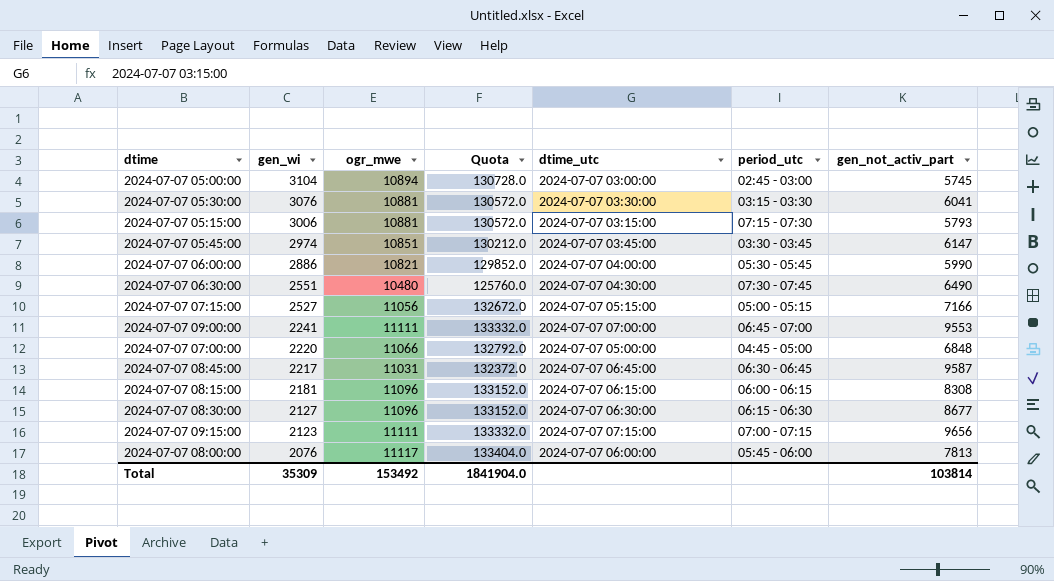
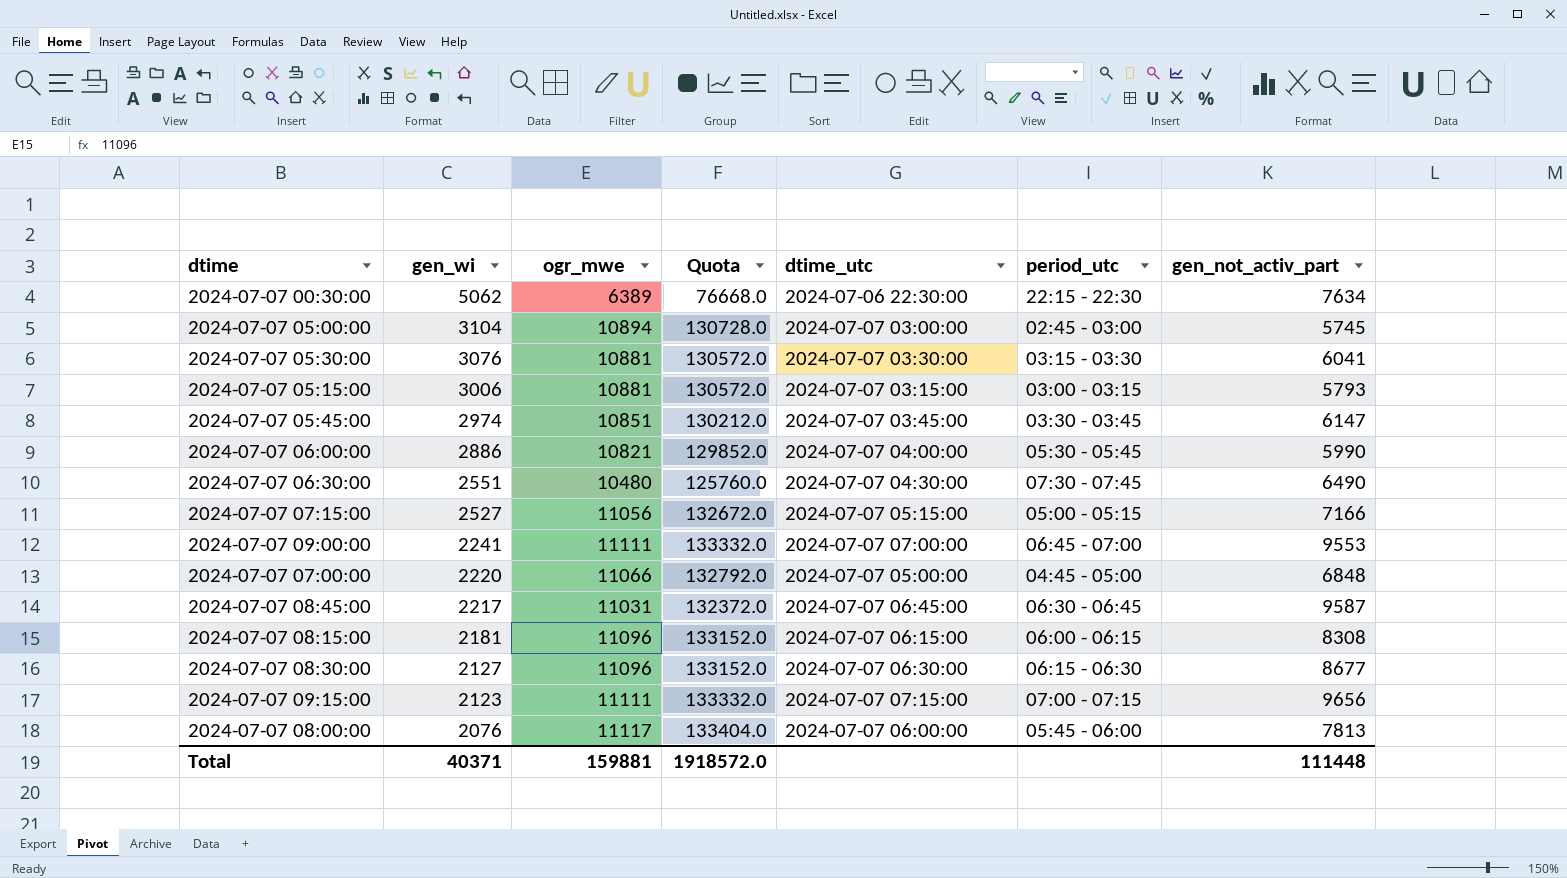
row 2024-07-07 00:30:00: none -> 5062 | 6389 | 76668.0 | 2024-07-06 22:30:00 | 22:15 - 22:30 | 7634
2024-07-07 05:15:00 | period_utc: 07:15 - 07:30 -> 03:00 - 03:15
Total | gen_wi: 35309 -> 40371
Total | ogr_mwe: 153492 -> 159881
Total | Quota: 1841904.0 -> 1918572.0
Total | gen_not_activ_part: 103814 -> 111448

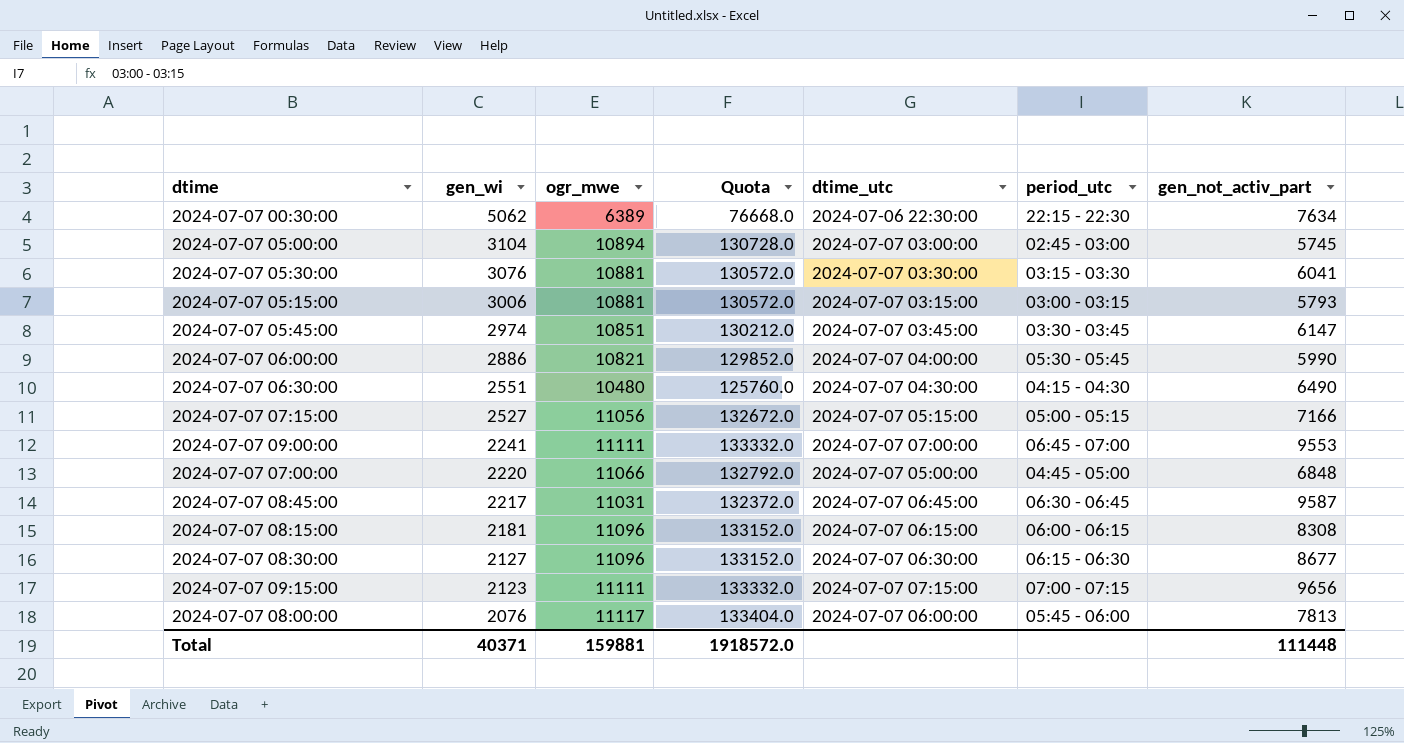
2024-07-07 06:30:00 | period_utc: 07:30 - 07:45 -> 04:15 - 04:30

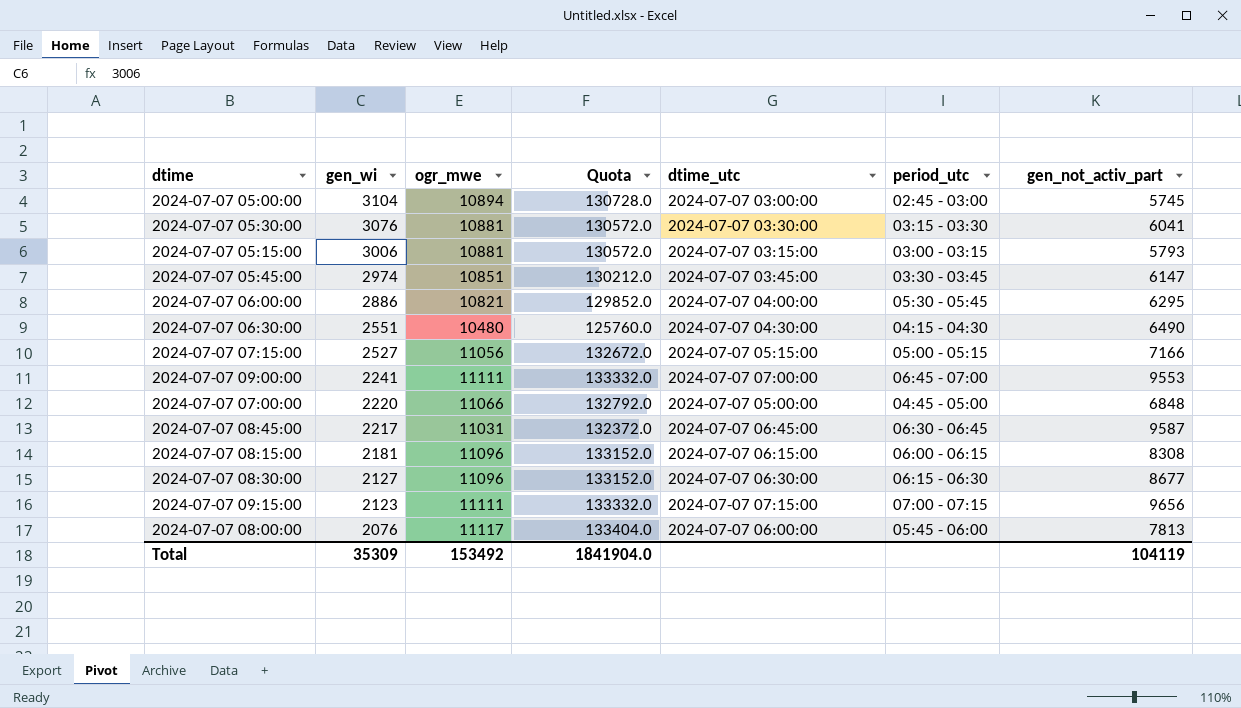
row 2024-07-07 00:30:00: 5062 | 6389 | 76668.0 | 2024-07-06 22:30:00 | 22:15 - 22:30 | 7634 -> none
2024-07-07 06:00:00 | gen_not_activ_part: 5990 -> 6295
Total | gen_wi: 40371 -> 35309
Total | ogr_mwe: 159881 -> 153492
Total | Quota: 1918572.0 -> 1841904.0
Total | gen_not_activ_part: 111448 -> 104119

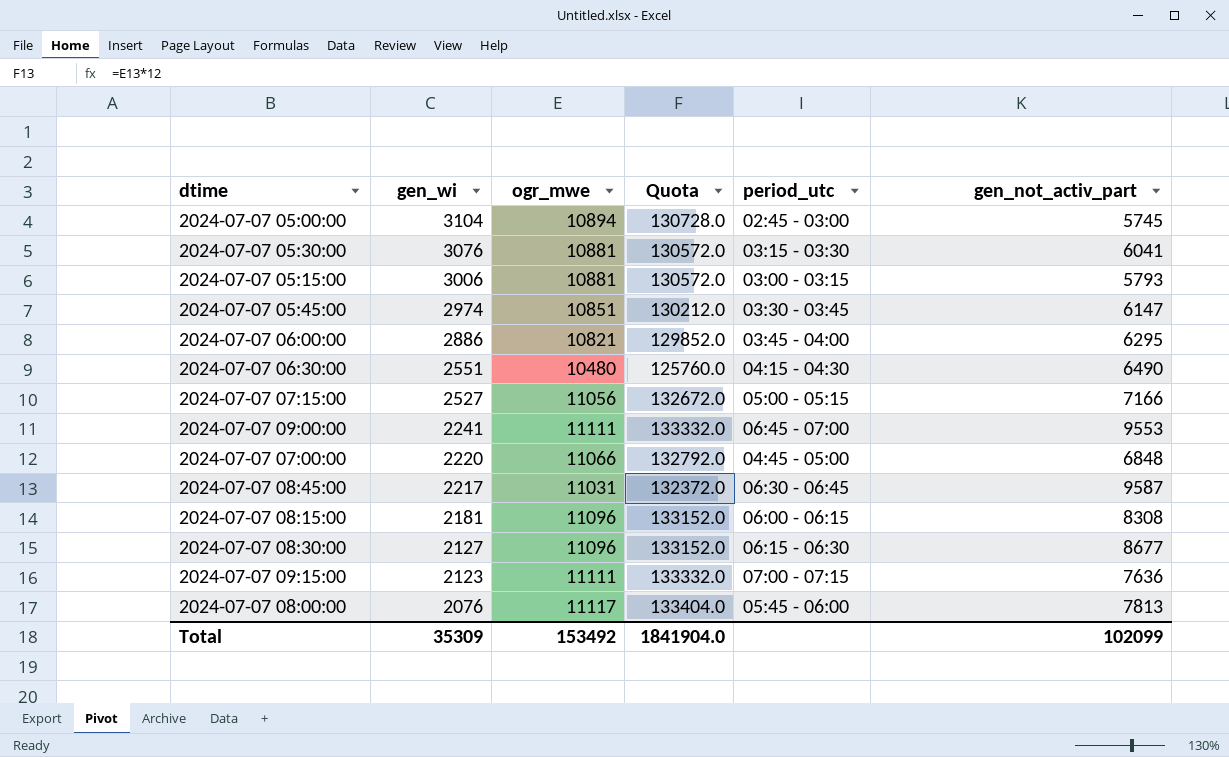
column dtime_utc | position: 5 -> none
2024-07-07 06:00:00 | period_utc: 05:30 - 05:45 -> 03:45 - 04:00
2024-07-07 09:15:00 | gen_not_activ_part: 9656 -> 7636
Total | gen_not_activ_part: 104119 -> 102099

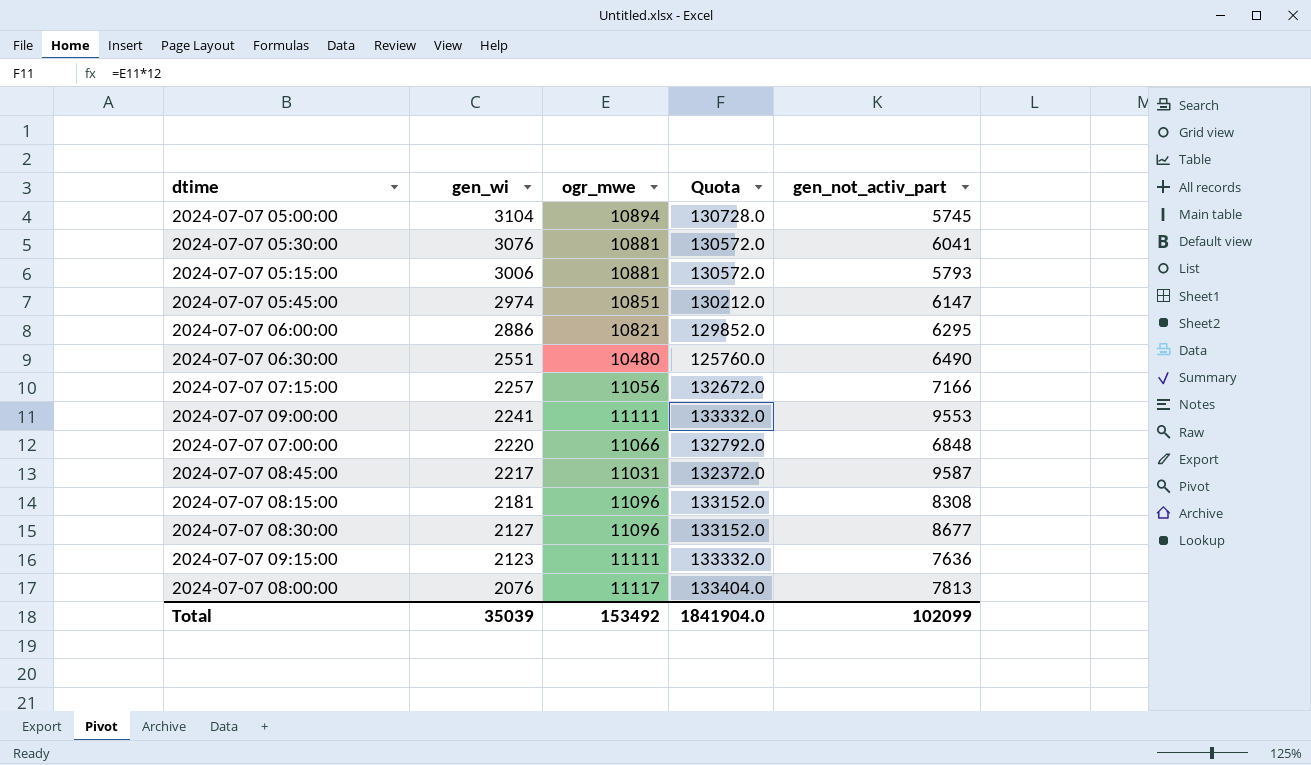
column period_utc | position: 5 -> none
2024-07-07 07:15:00 | gen_wi: 2527 -> 2257
Total | gen_wi: 35309 -> 35039

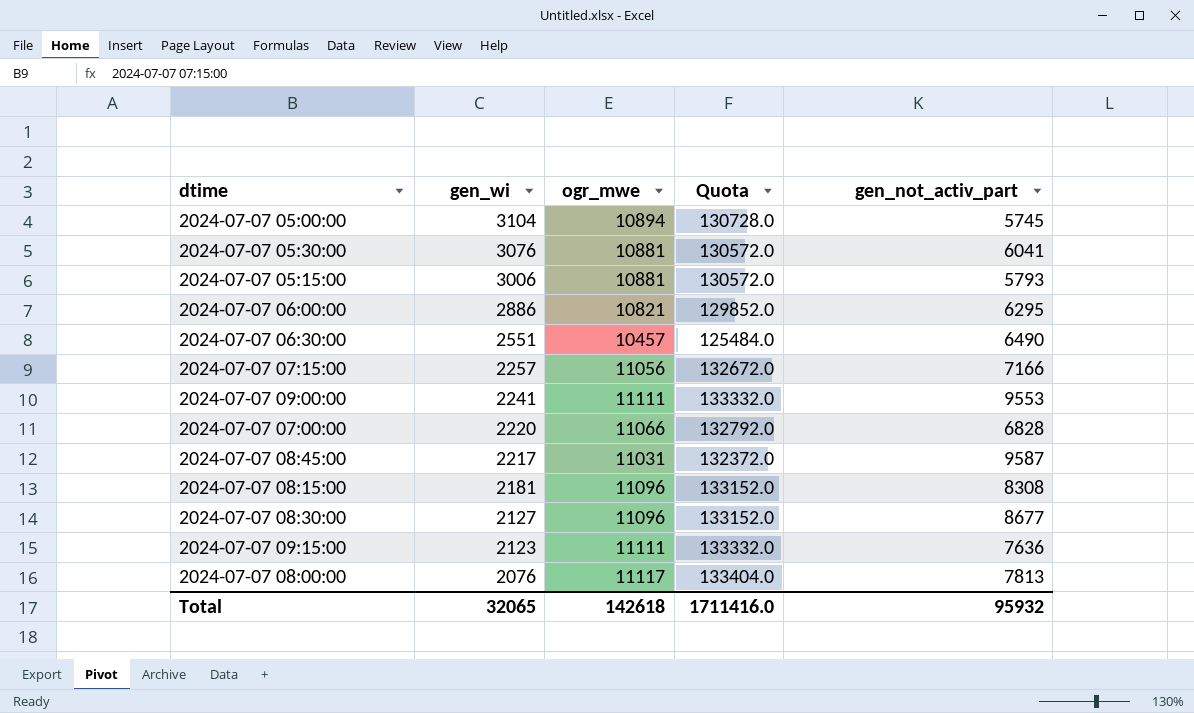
row 2024-07-07 05:45:00: 2974 | 10851 | 130212.0 | 6147 -> none
2024-07-07 06:30:00 | ogr_mwe: 10480 -> 10457
2024-07-07 06:30:00 | Quota: 125760.0 -> 125484.0
2024-07-07 07:00:00 | gen_not_activ_part: 6848 -> 6828
Total | gen_wi: 35039 -> 32065
Total | ogr_mwe: 153492 -> 142618
Total | Quota: 1841904.0 -> 1711416.0
Total | gen_not_activ_part: 102099 -> 95932

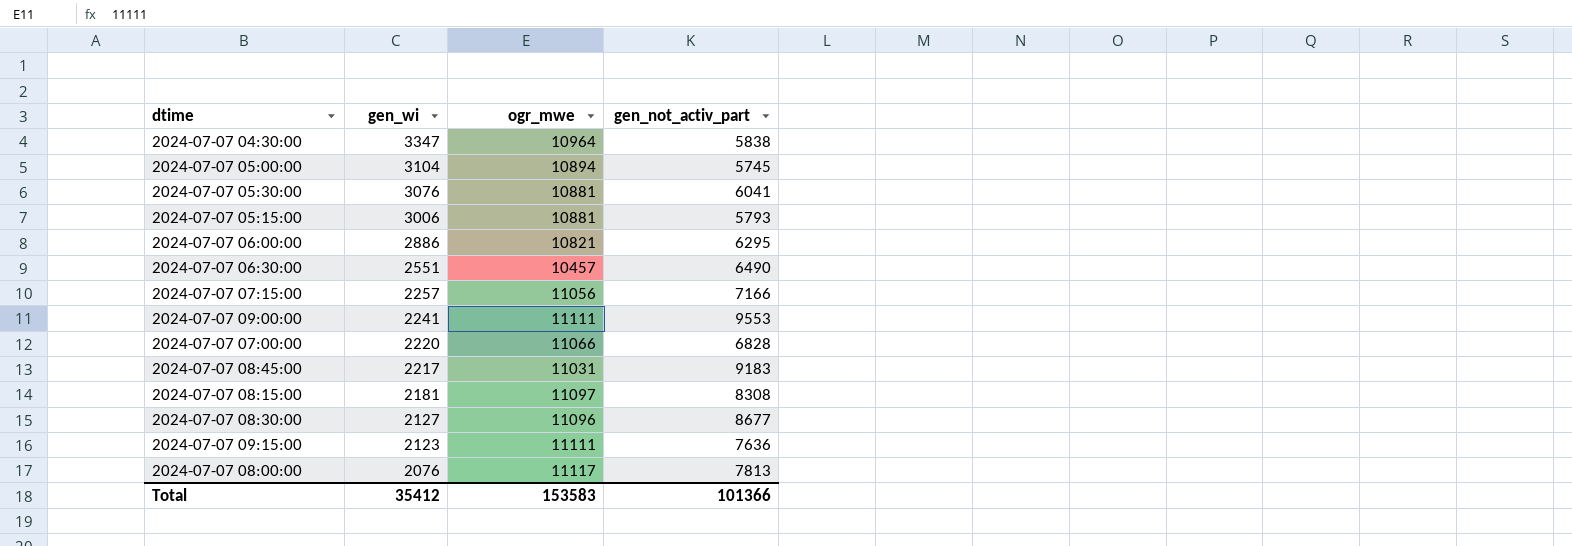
column Quota | formula: [ogr_mwe] * 12 -> none
row 2024-07-07 04:30:00: none -> 3347 | 10964 | 5838
2024-07-07 08:45:00 | gen_not_activ_part: 9587 -> 9183
2024-07-07 08:15:00 | ogr_mwe: 11096 -> 11097
Total | gen_wi: 32065 -> 35412
Total | ogr_mwe: 142618 -> 153583
Total | gen_not_activ_part: 95932 -> 101366

